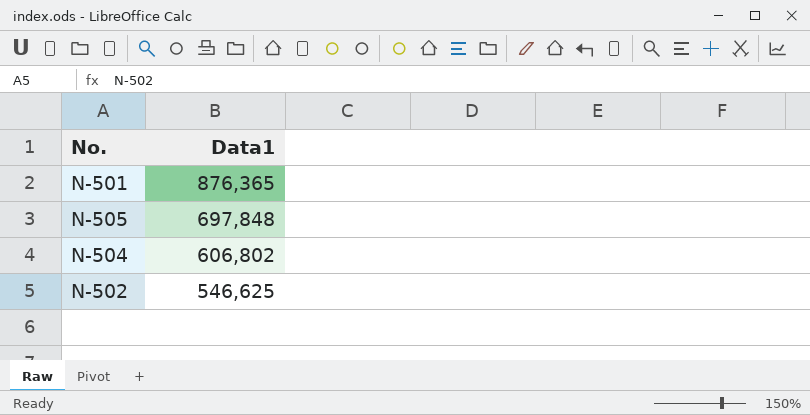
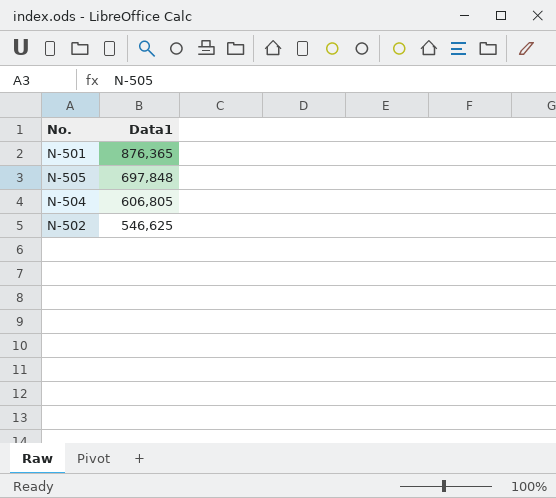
N-504 | Data1: 606,802 -> 606,805

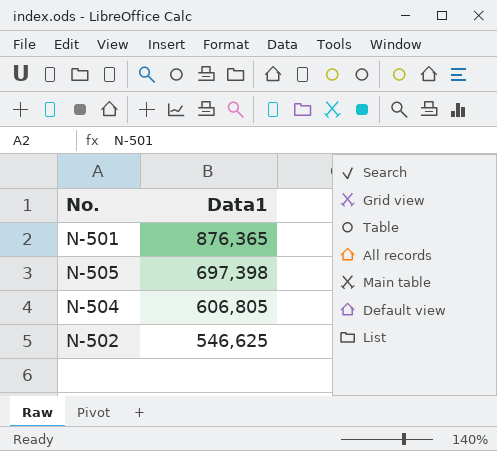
N-505 | Data1: 697,848 -> 697,398

